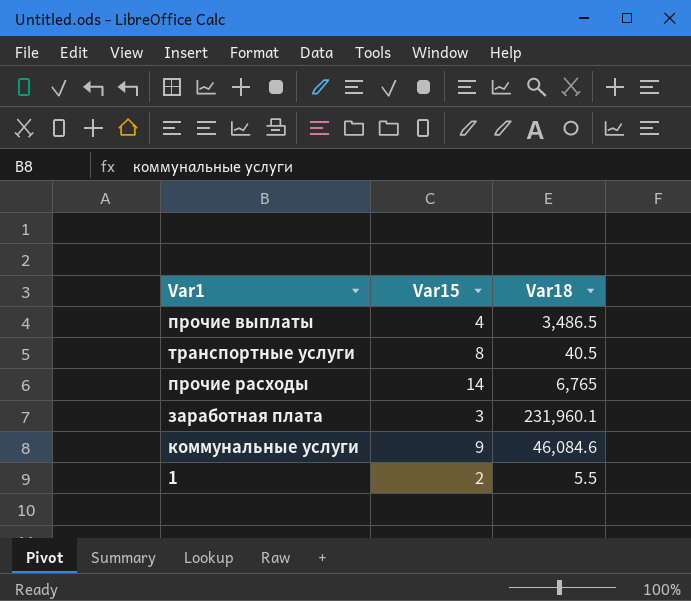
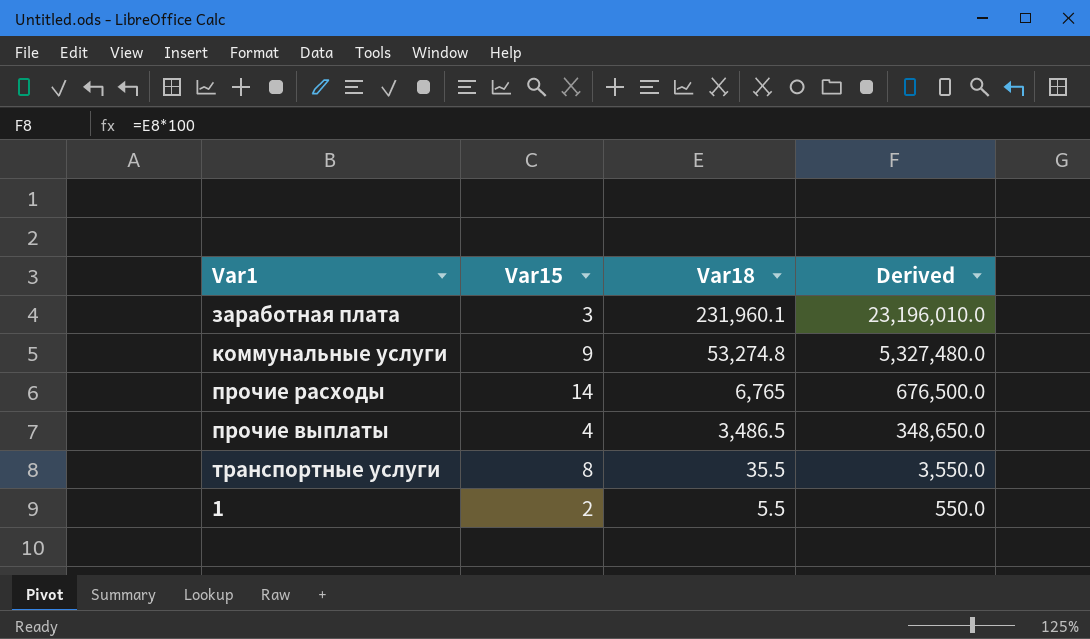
row order: none -> Var18 descending
column Derived | formula: none -> [Var18] * 100
коммунальные услуги | Var18: 46,084.6 -> 53,274.8
транспортные услуги | Var18: 40.5 -> 35.5

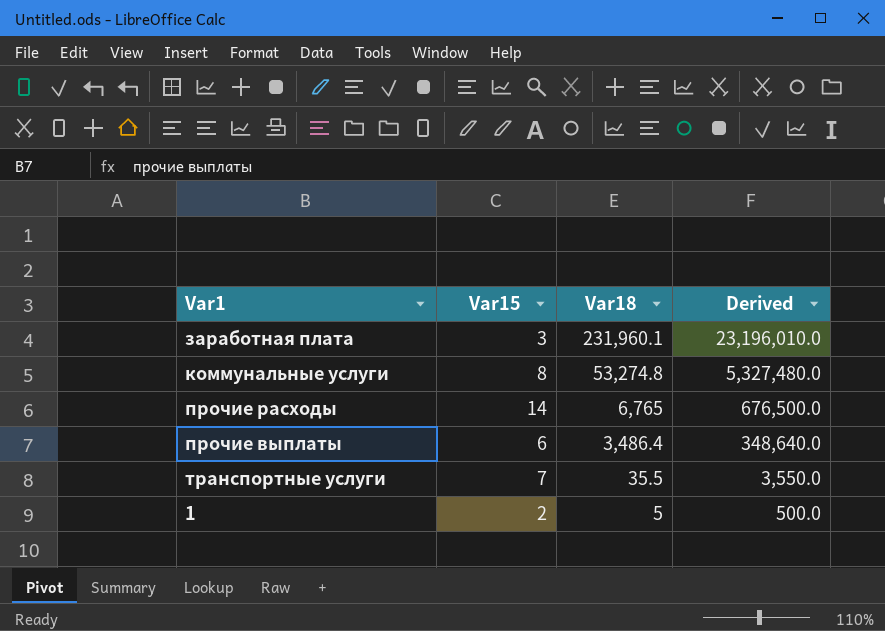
коммунальные услуги | Var15: 9 -> 8
прочие выплаты | Var15: 4 -> 6
прочие выплаты | Var18: 3,486.5 -> 3,486.4
прочие выплаты | Derived: 348,650.0 -> 348,640.0
транспортные услуги | Var15: 8 -> 7
1 | Var18: 5.5 -> 5
1 | Derived: 550.0 -> 500.0

